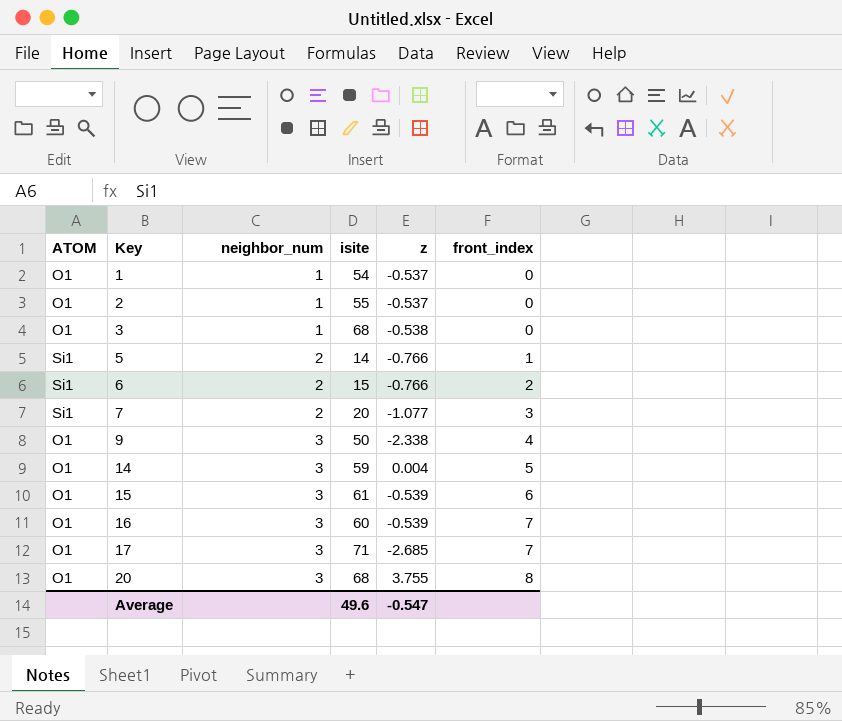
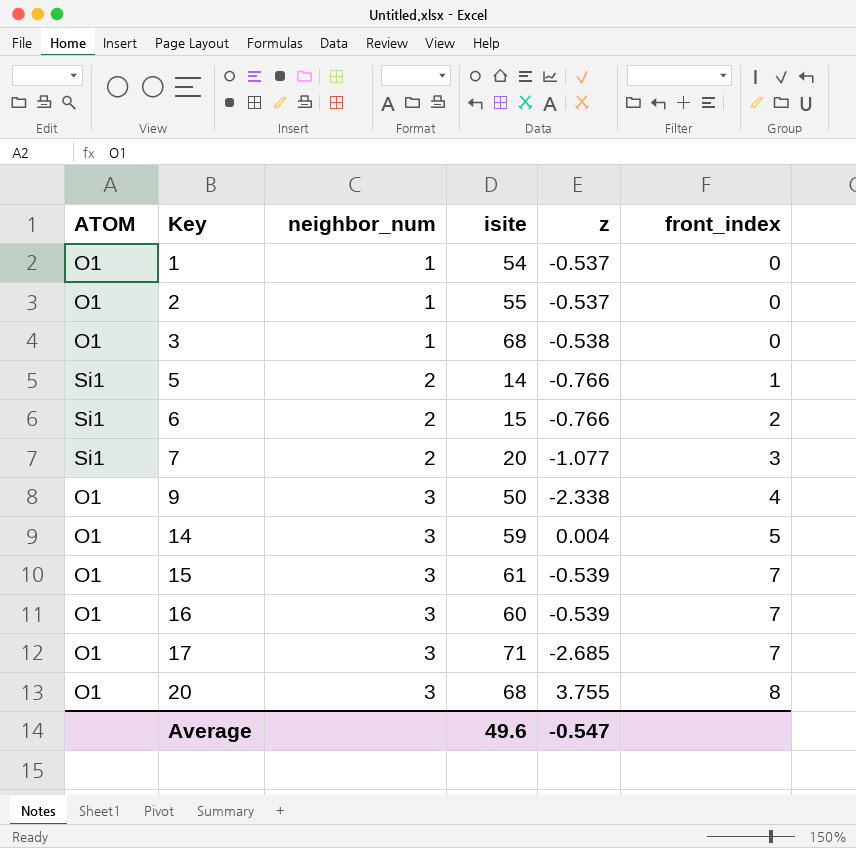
15 | front_index: 6 -> 7

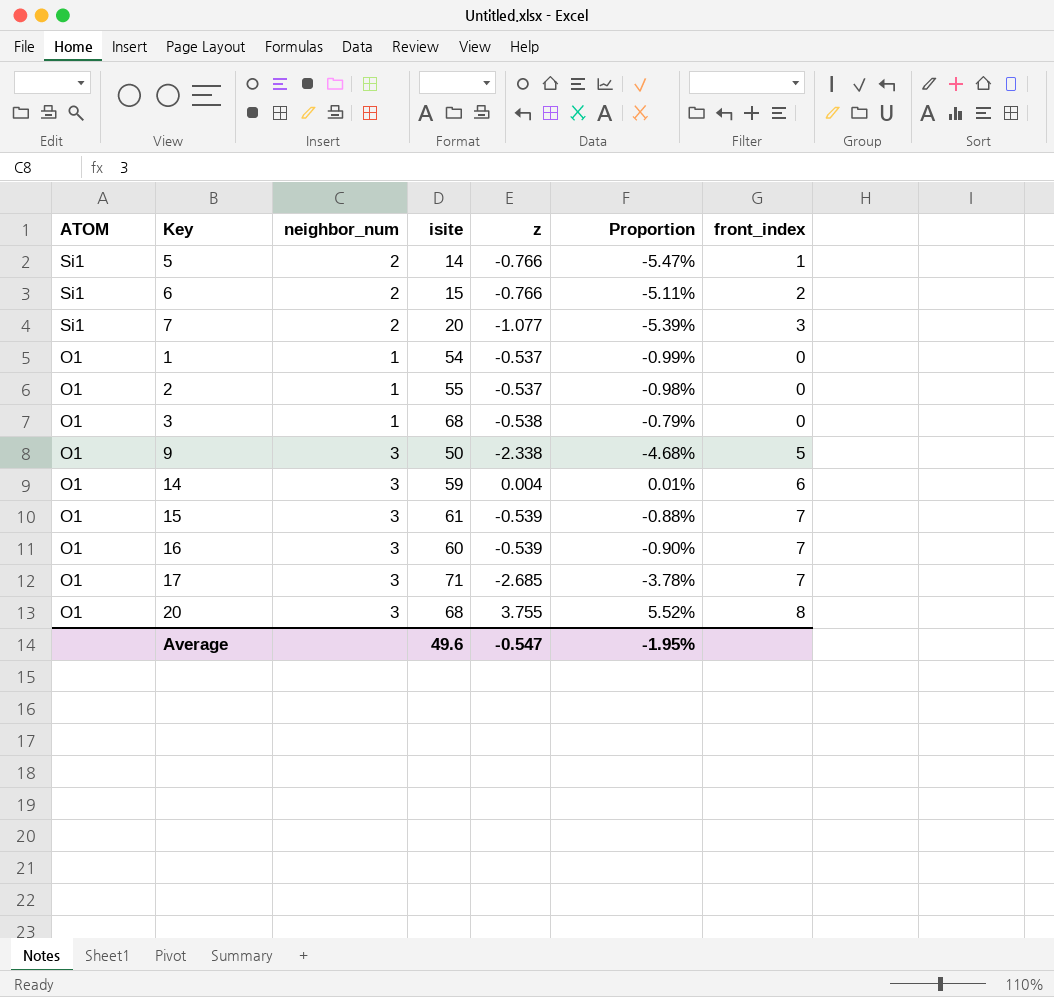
row order: Key ascending -> ATOM descending
column Proportion | formula: none -> [z] / [isite]
9 | front_index: 4 -> 5
14 | front_index: 5 -> 6

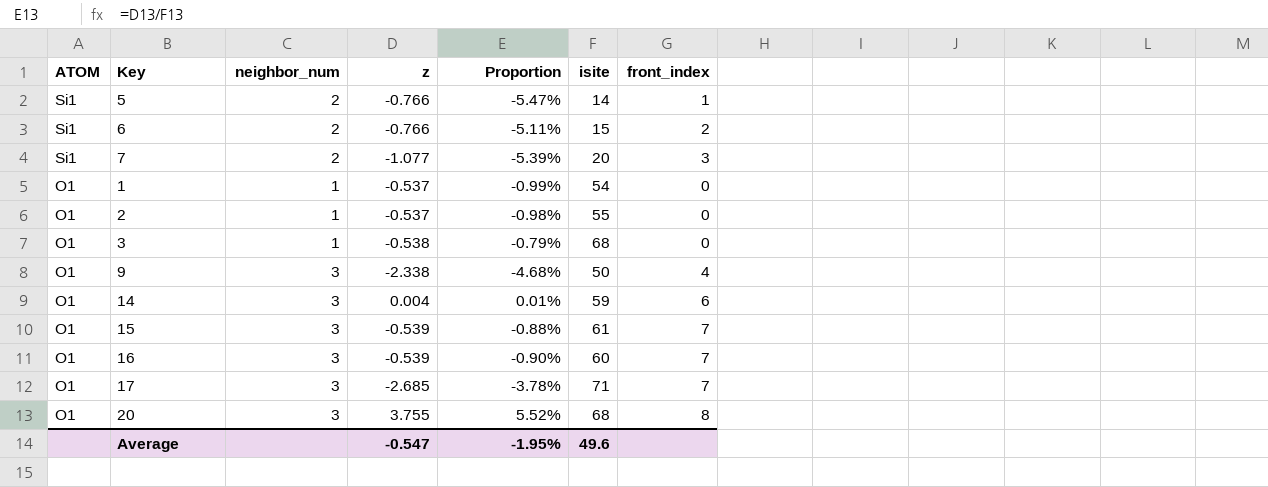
column isite | position: 4 -> 6
9 | front_index: 5 -> 4

